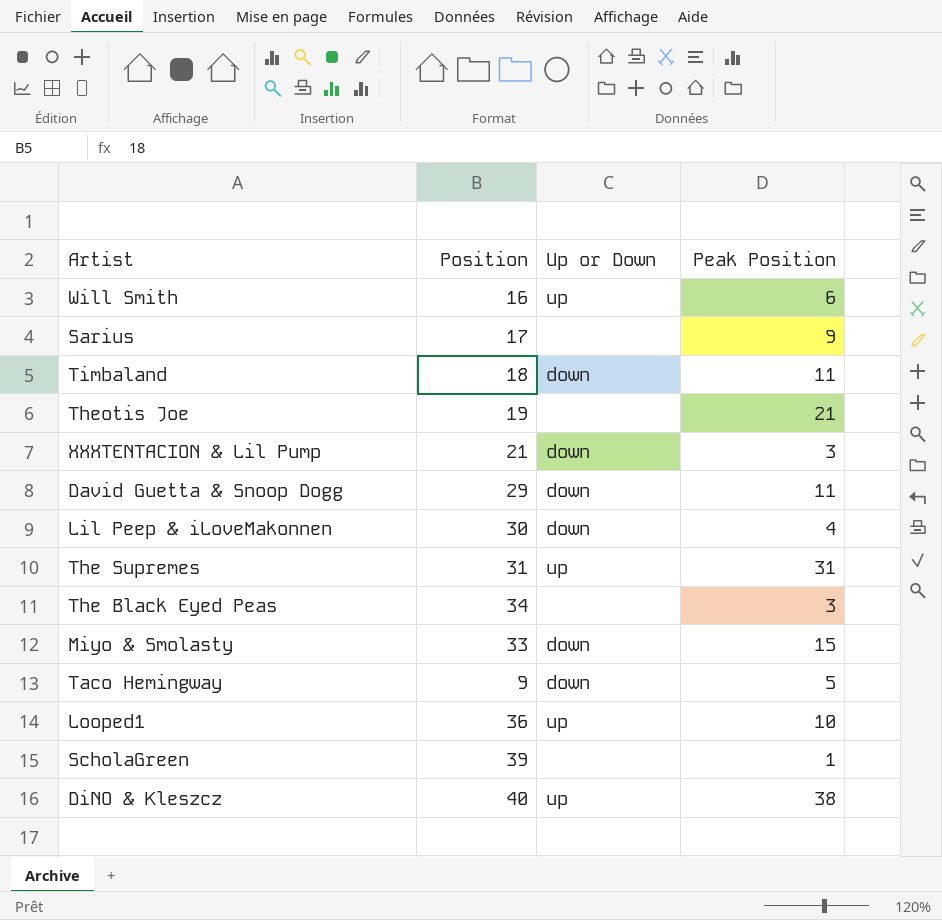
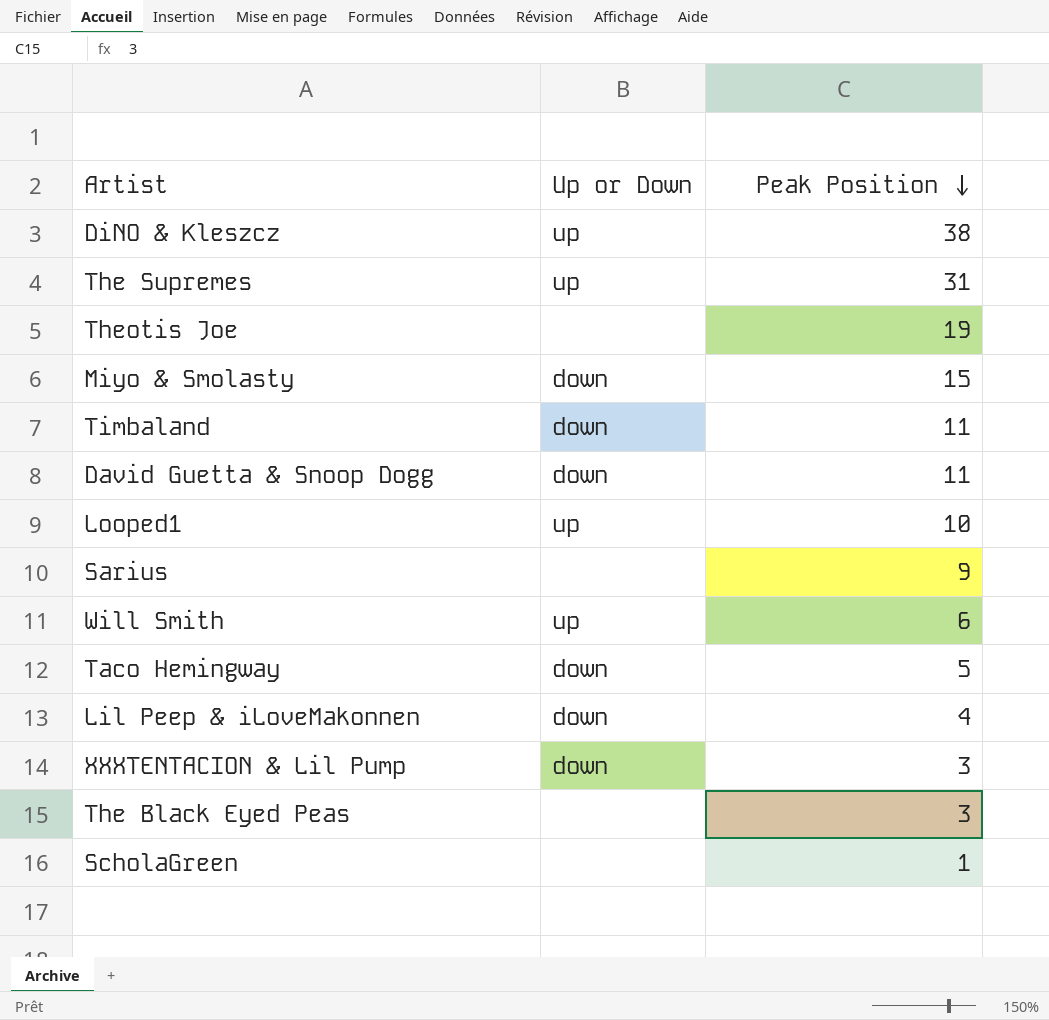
row order: none -> Peak Position descending
column Position | position: 2 -> none
Theotis Joe | Peak Position: 21 -> 19

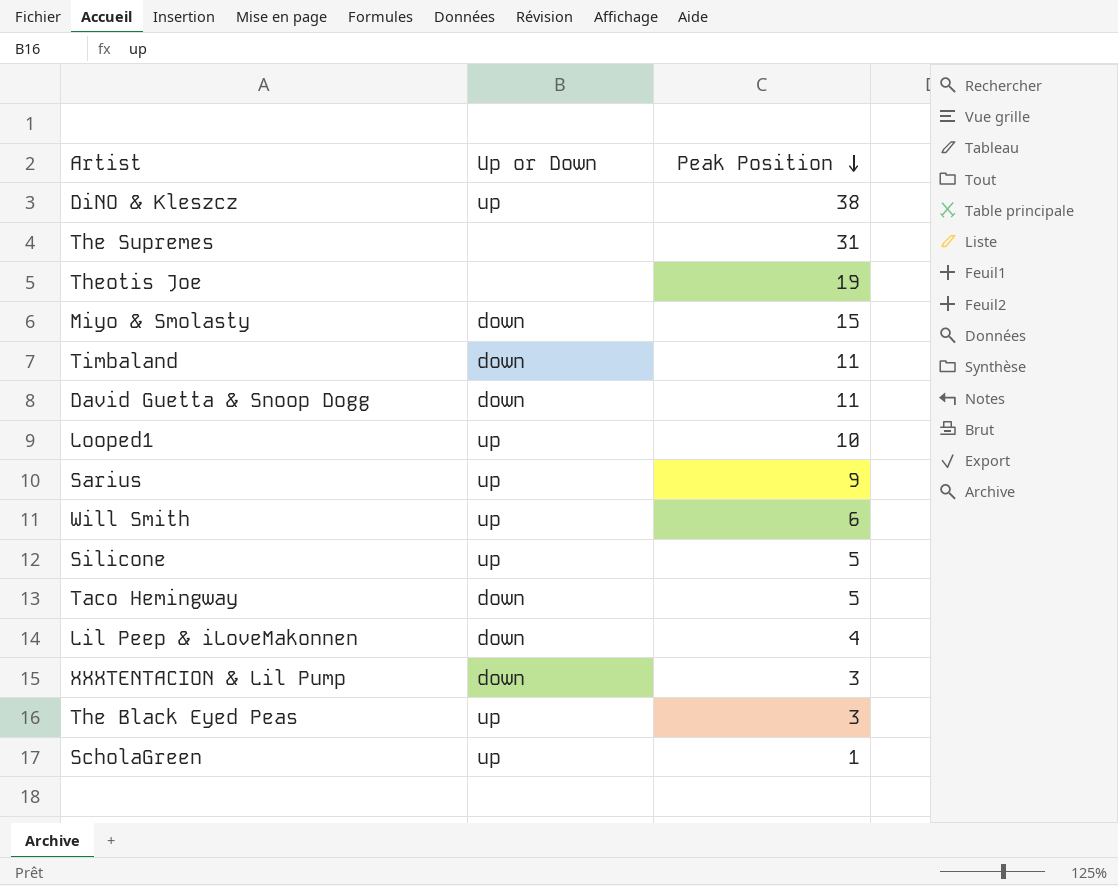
The Supremes | Up or Down: up -> none
Sarius | Up or Down: none -> up
row Silicone: none -> up | 5
The Black Eyed Peas | Up or Down: none -> up
ScholaGreen | Up or Down: none -> up

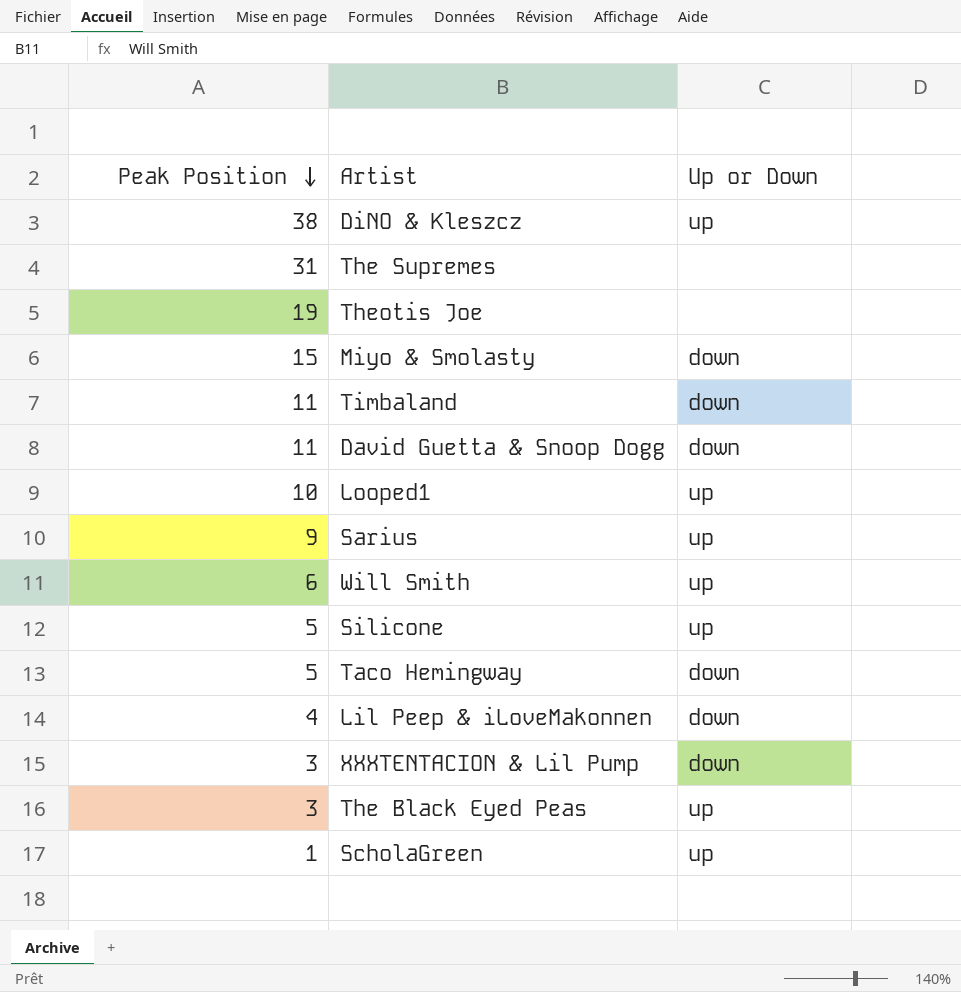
column Peak Position | position: 3 -> 1

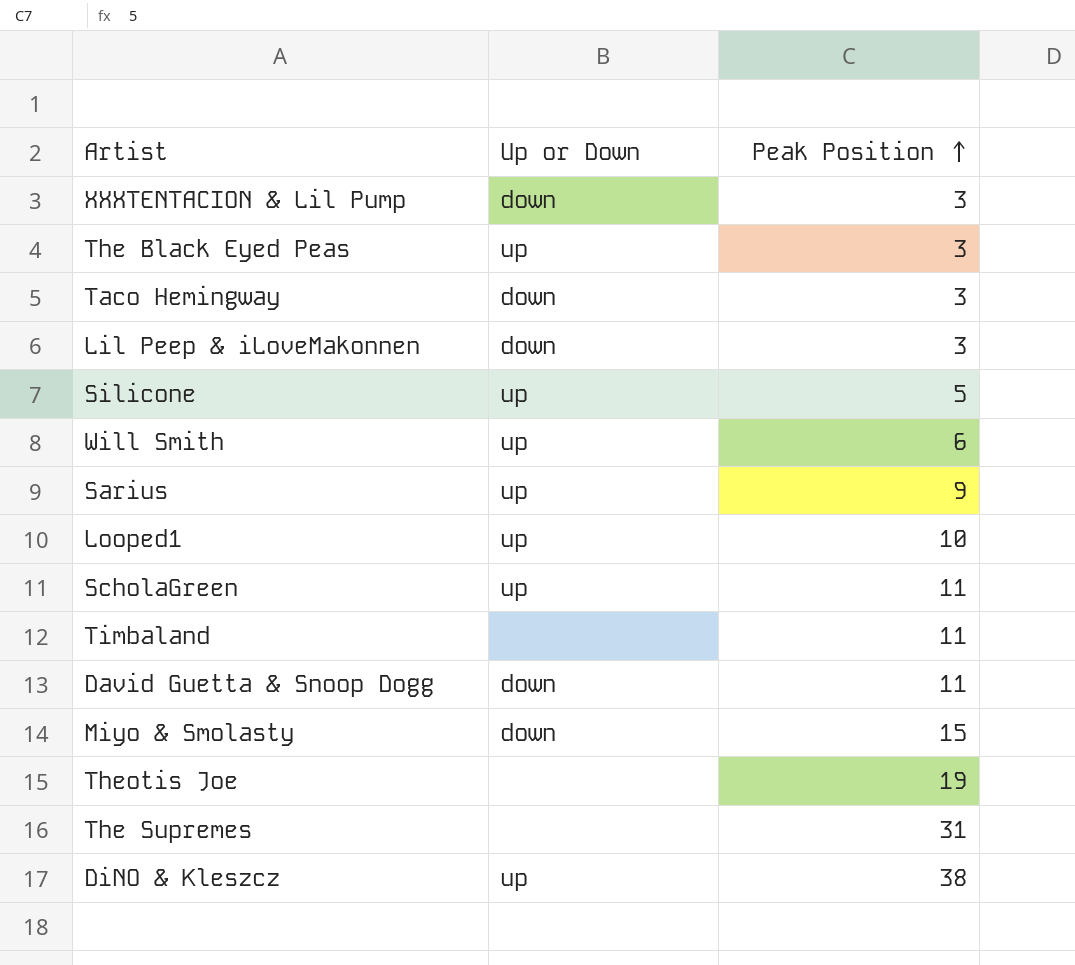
row order: Peak Position descending -> Peak Position ascending
column Peak Position | position: 1 -> 3
Taco Hemingway | Peak Position: 5 -> 3
Lil Peep & iLoveMakonnen | Peak Position: 4 -> 3
ScholaGreen | Peak Position: 1 -> 11
Timbaland | Up or Down: down -> none

